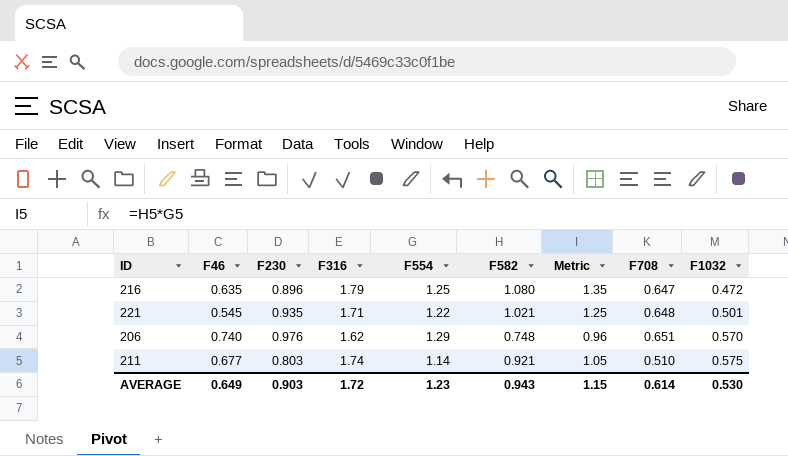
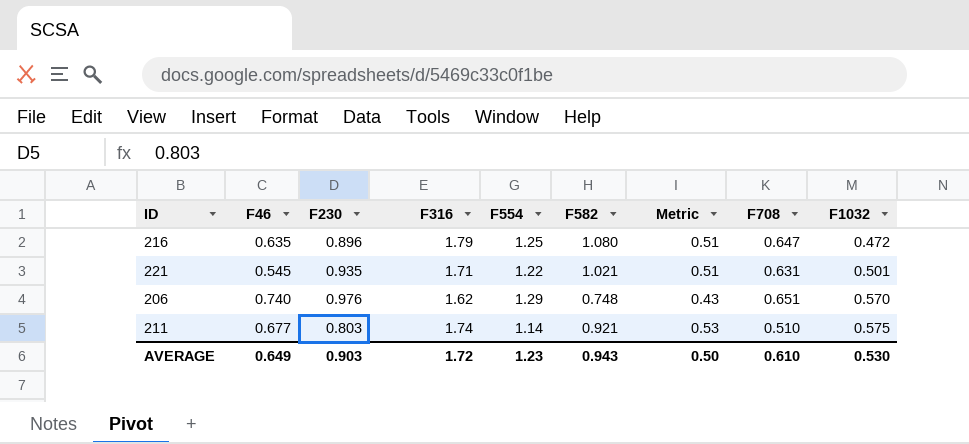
column Metric | formula: [F554] * [F582] -> [F582] * [F1032]
221 | F708: 0.648 -> 0.631
AVERAGE | Metric: 1.15 -> 0.50
AVERAGE | F708: 0.614 -> 0.610

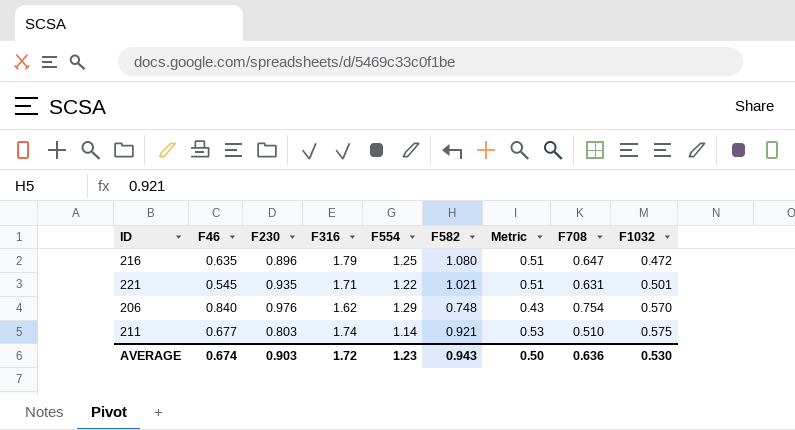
206 | F46: 0.740 -> 0.840
206 | F708: 0.651 -> 0.754
AVERAGE | F46: 0.649 -> 0.674
AVERAGE | F708: 0.610 -> 0.636

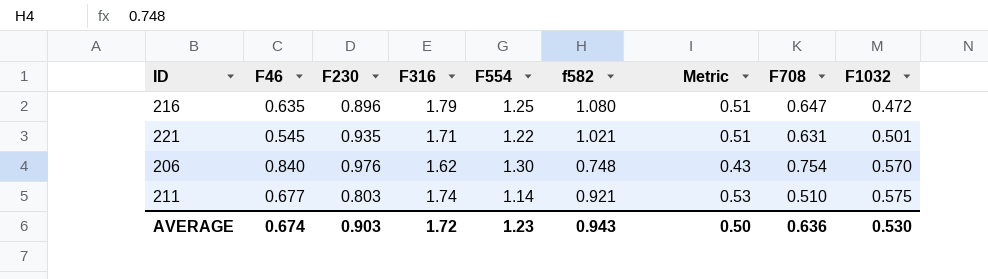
column name: F582 -> f582
206 | F554: 1.29 -> 1.30

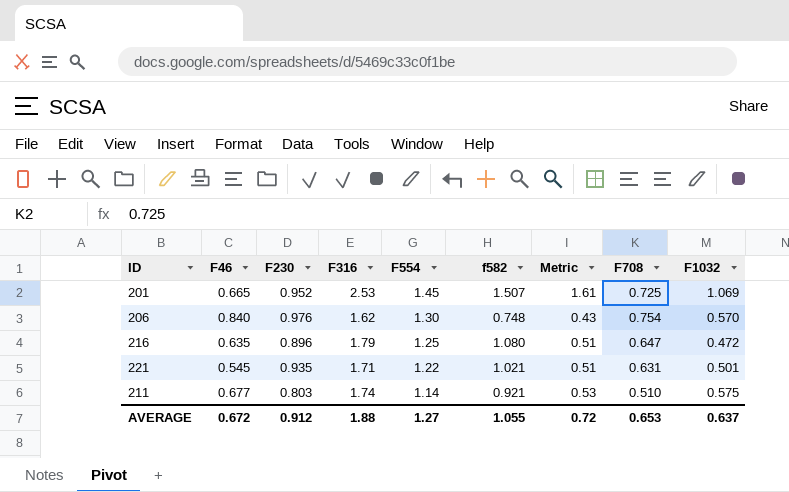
row order: F1032 ascending -> F554 descending
row 201: none -> 0.665 | 0.952 | 2.53 | 1.45 | 1.507 | 1.61 | 0.725 | 1.069
AVERAGE | F46: 0.674 -> 0.672
AVERAGE | F230: 0.903 -> 0.912
AVERAGE | F316: 1.72 -> 1.88
AVERAGE | F554: 1.23 -> 1.27
AVERAGE | f582: 0.943 -> 1.055
AVERAGE | Metric: 0.50 -> 0.72
AVERAGE | F708: 0.636 -> 0.653
AVERAGE | F1032: 0.530 -> 0.637

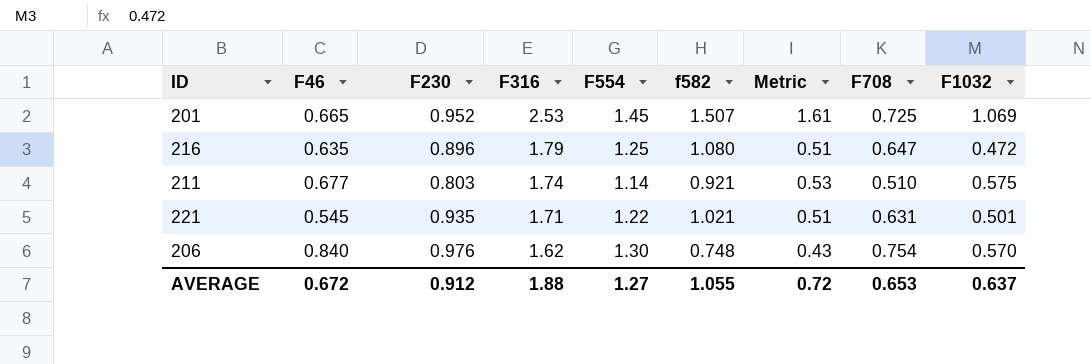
row order: F554 descending -> F316 descending

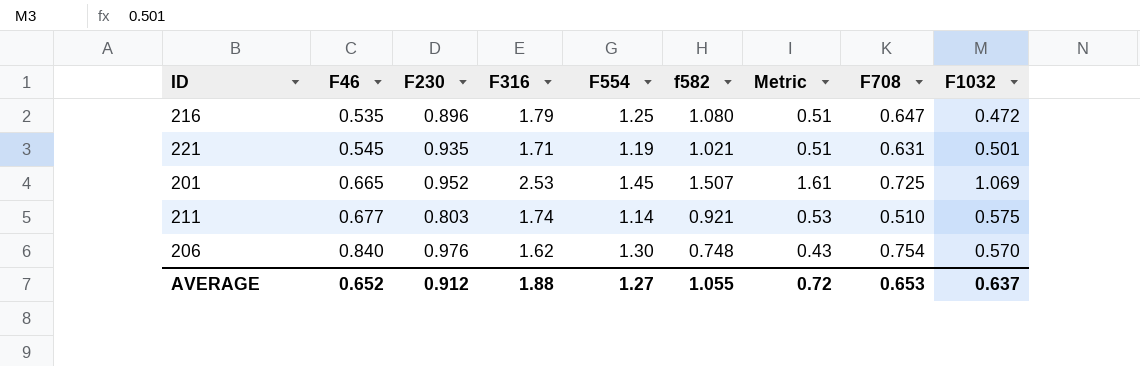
row order: F316 descending -> F46 ascending
216 | F46: 0.635 -> 0.535
221 | F554: 1.22 -> 1.19
AVERAGE | F46: 0.672 -> 0.652

